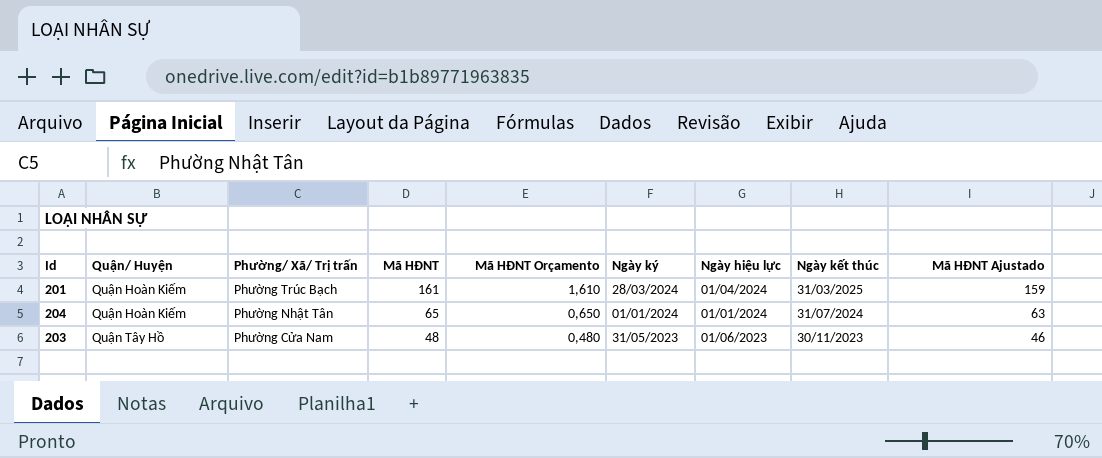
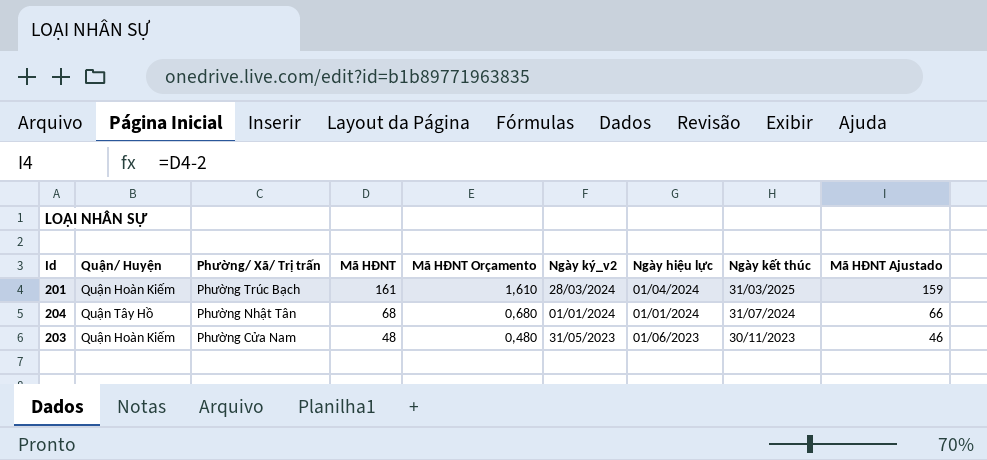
column name: Ngày ký -> Ngày ký_v2
204 | Quận/ Huyện: Quận Hoàn Kiếm -> Quận Tây Hồ
204 | Mã HĐNT: 65 -> 68
204 | Mã HĐNT Orçamento: 0,650 -> 0,680
204 | Mã HĐNT Ajustado: 63 -> 66
203 | Quận/ Huyện: Quận Tây Hồ -> Quận Hoàn Kiếm

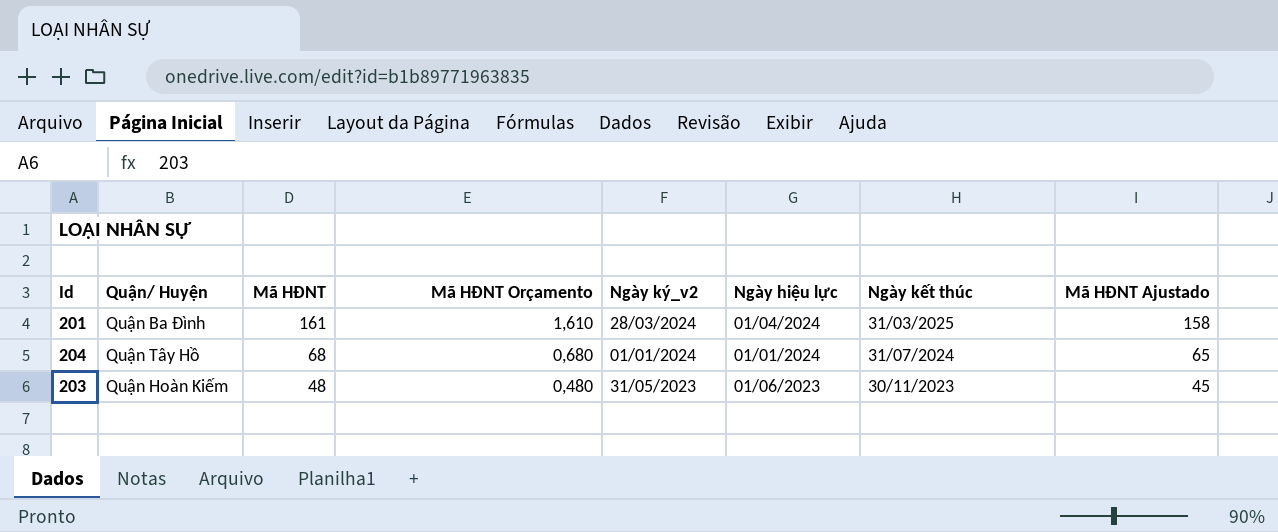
column Phường/ Xã/ Trị trấn | position: 3 -> none
column Mã HĐNT Ajustado | formula: [Mã HĐNT] - 2 -> [Mã HĐNT] - 3
201 | Quận/ Huyện: Quận Hoàn Kiếm -> Quận Ba Đình

